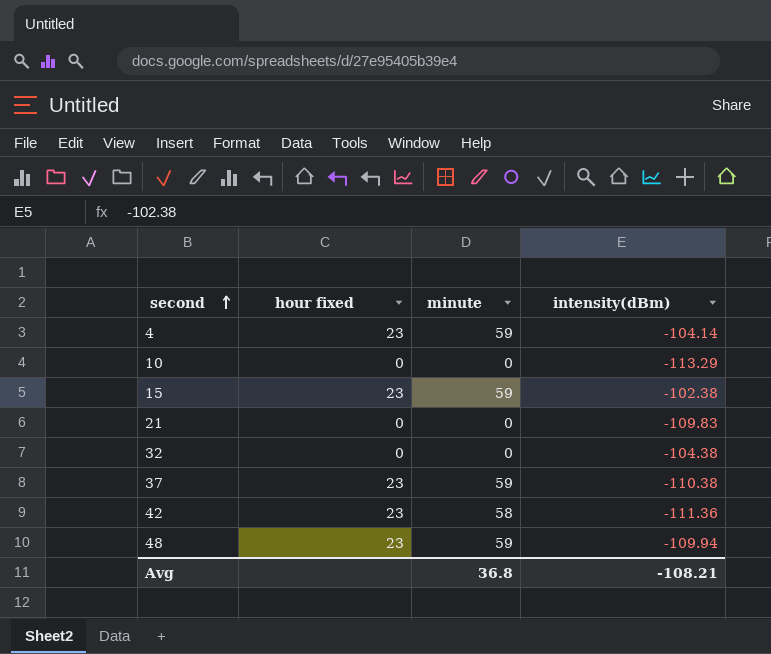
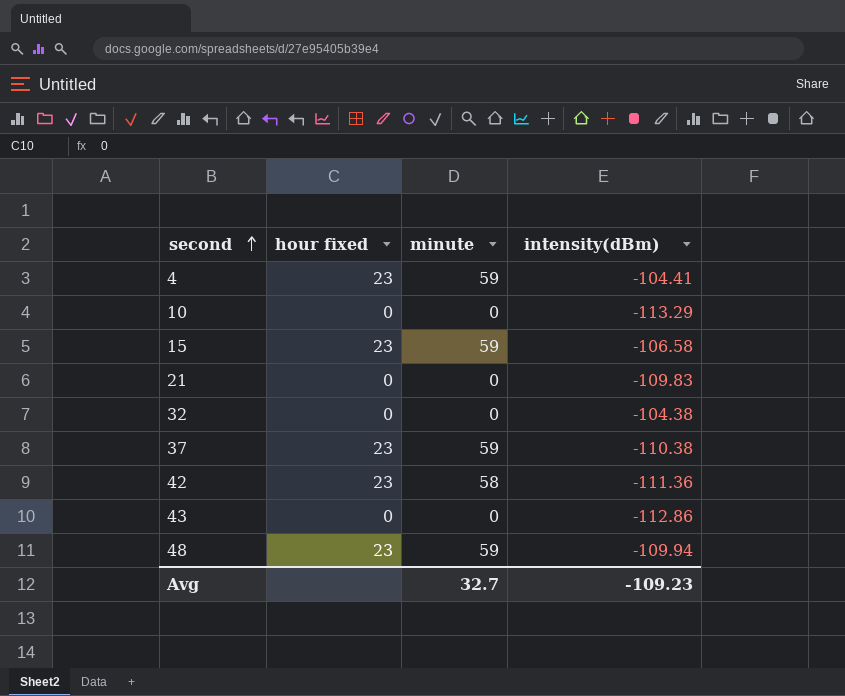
4 | intensity(dBm): -104.14 -> -104.41
15 | intensity(dBm): -102.38 -> -106.58
row 43: none -> 0 | 0 | -112.86
Avg | minute: 36.8 -> 32.7
Avg | intensity(dBm): -108.21 -> -109.23

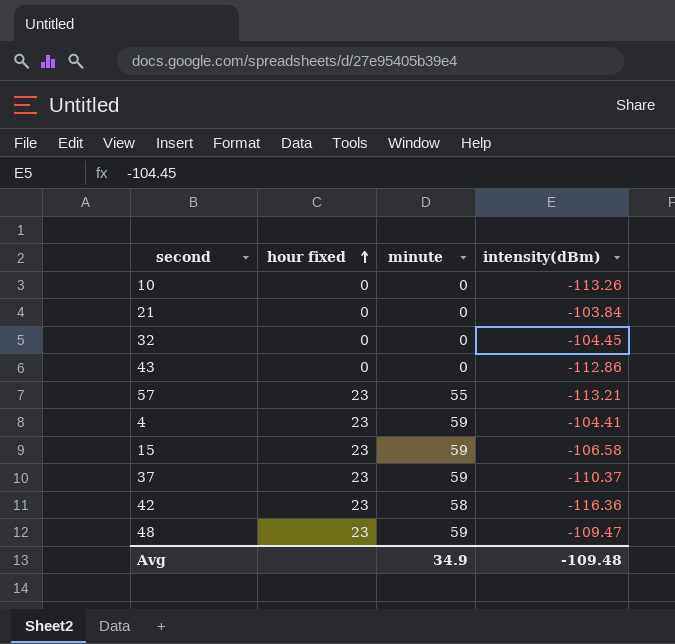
row order: second ascending -> hour fixed ascending
10 | intensity(dBm): -113.29 -> -113.26
21 | intensity(dBm): -109.83 -> -103.84
32 | intensity(dBm): -104.38 -> -104.45
row 57: none -> 23 | 55 | -113.21
37 | intensity(dBm): -110.38 -> -110.37
42 | intensity(dBm): -111.36 -> -116.36
48 | intensity(dBm): -109.94 -> -109.47
Avg | minute: 32.7 -> 34.9
Avg | intensity(dBm): -109.23 -> -109.48

